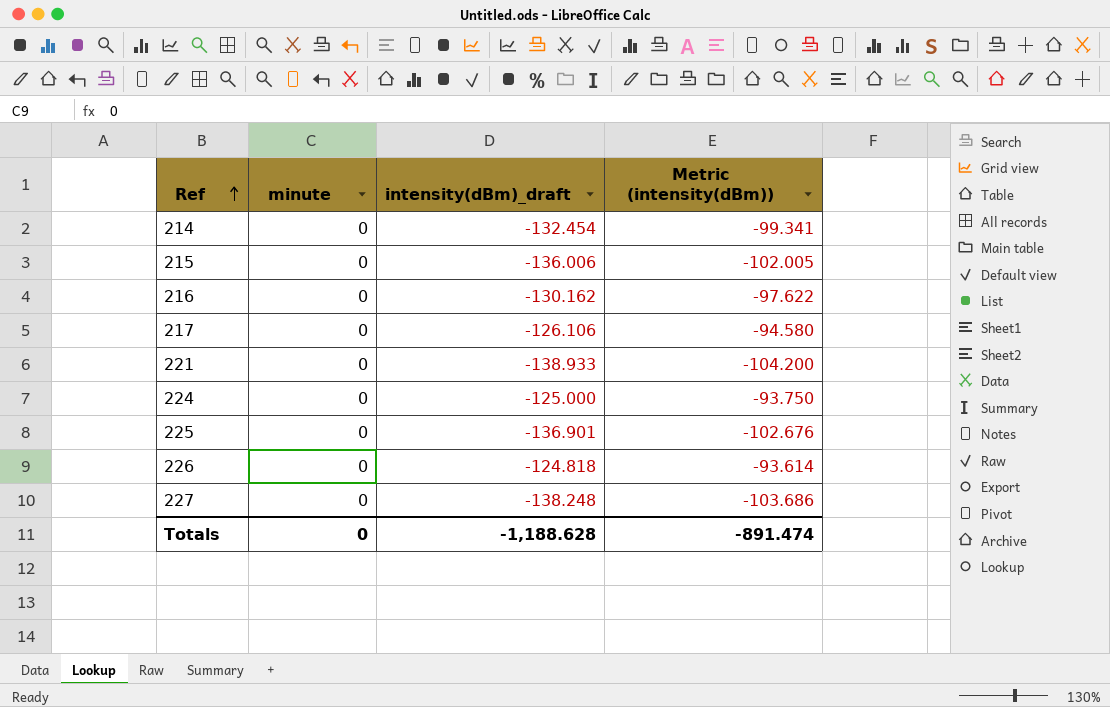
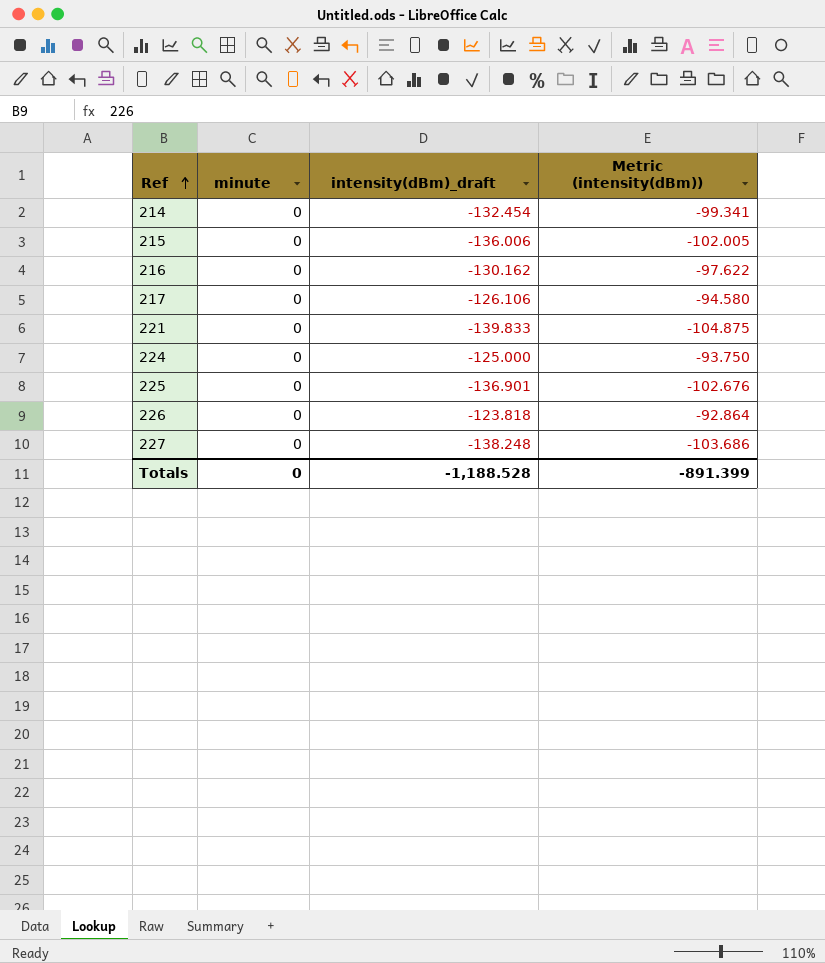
221 | intensity(dBm)_draft: -138.933 -> -139.833
221 | Metric (intensity(dBm)): -104.200 -> -104.875
226 | intensity(dBm)_draft: -124.818 -> -123.818
226 | Metric (intensity(dBm)): -93.614 -> -92.864
Totals | intensity(dBm)_draft: -1,188.628 -> -1,188.528
Totals | Metric (intensity(dBm)): -891.474 -> -891.399

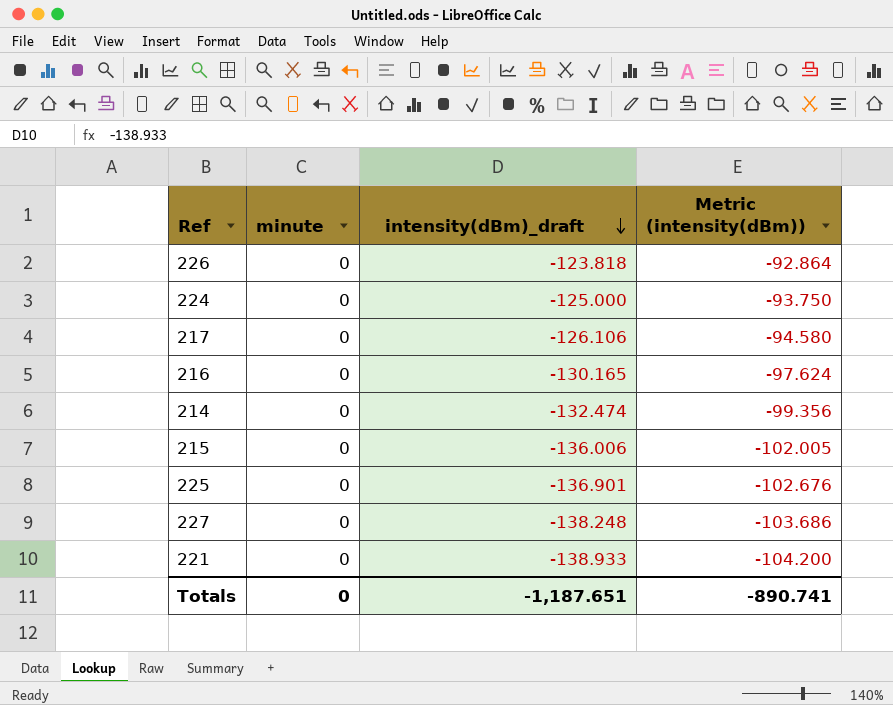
row order: Ref ascending -> intensity(dBm)_draft descending
216 | intensity(dBm)_draft: -130.162 -> -130.165
216 | Metric (intensity(dBm)): -97.622 -> -97.624
214 | intensity(dBm)_draft: -132.454 -> -132.474
214 | Metric (intensity(dBm)): -99.341 -> -99.356
221 | intensity(dBm)_draft: -139.833 -> -138.933
221 | Metric (intensity(dBm)): -104.875 -> -104.200
Totals | intensity(dBm)_draft: -1,188.528 -> -1,187.651
Totals | Metric (intensity(dBm)): -891.399 -> -890.741

